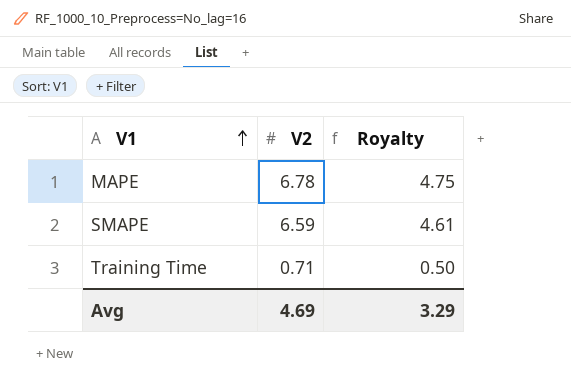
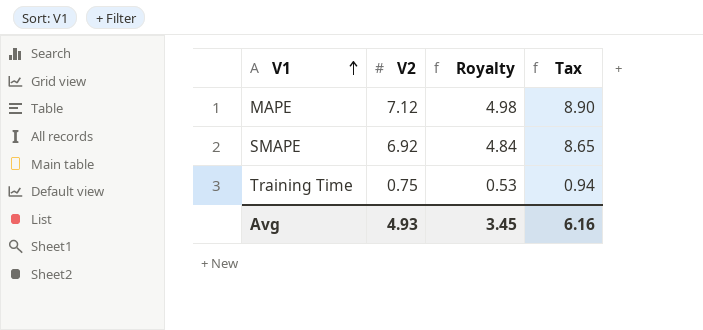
column Tax | formula: none -> [V2] * 1.25
MAPE | V2: 6.78 -> 7.12
MAPE | Royalty: 4.75 -> 4.98
SMAPE | V2: 6.59 -> 6.92
SMAPE | Royalty: 4.61 -> 4.84
Training Time | V2: 0.71 -> 0.75
Training Time | Royalty: 0.50 -> 0.53
Avg | V2: 4.69 -> 4.93
Avg | Royalty: 3.29 -> 3.45

